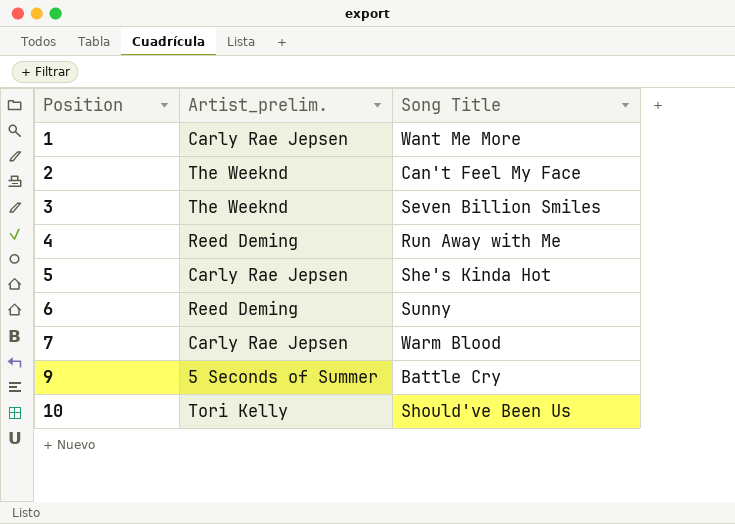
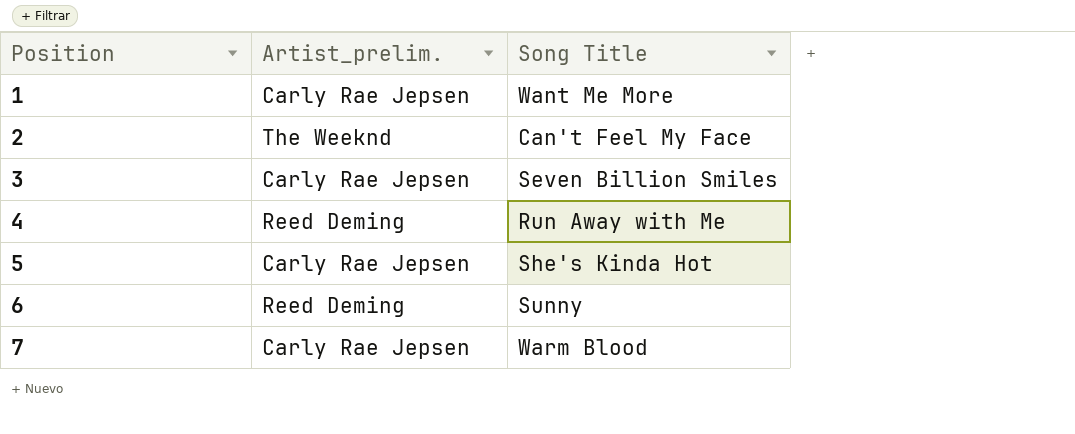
row 9: 5 Seconds of Summer | Battle Cry -> none
row 10: Tori Kelly | Should've Been Us -> none
3 | Artist_prelim.: The Weeknd -> Carly Rae Jepsen

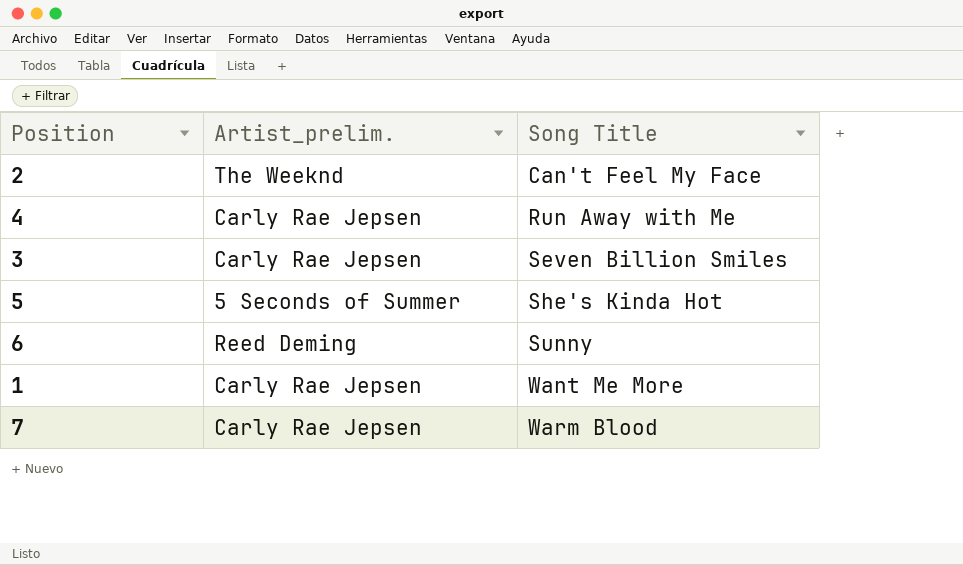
row order: Position ascending -> Song Title ascending
4 | Artist_prelim.: Reed Deming -> Carly Rae Jepsen
5 | Artist_prelim.: Carly Rae Jepsen -> 5 Seconds of Summer

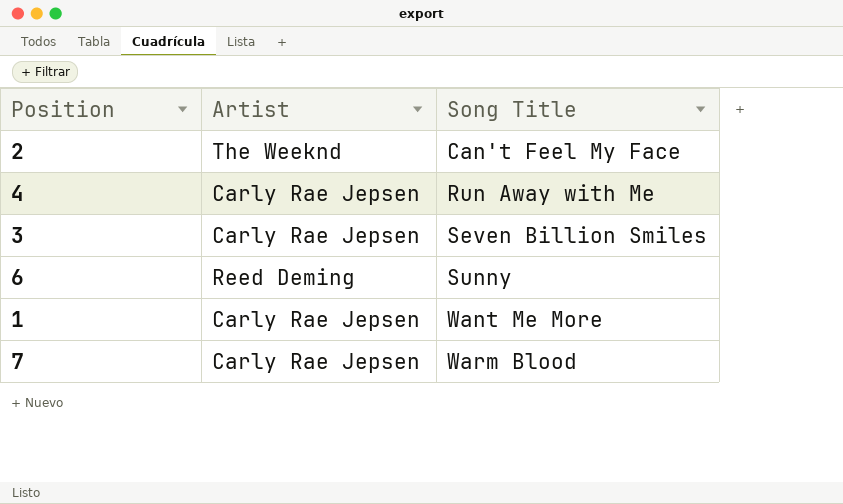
column name: Artist_prelim. -> Artist
row 5: 5 Seconds of Summer | She's Kinda Hot -> none

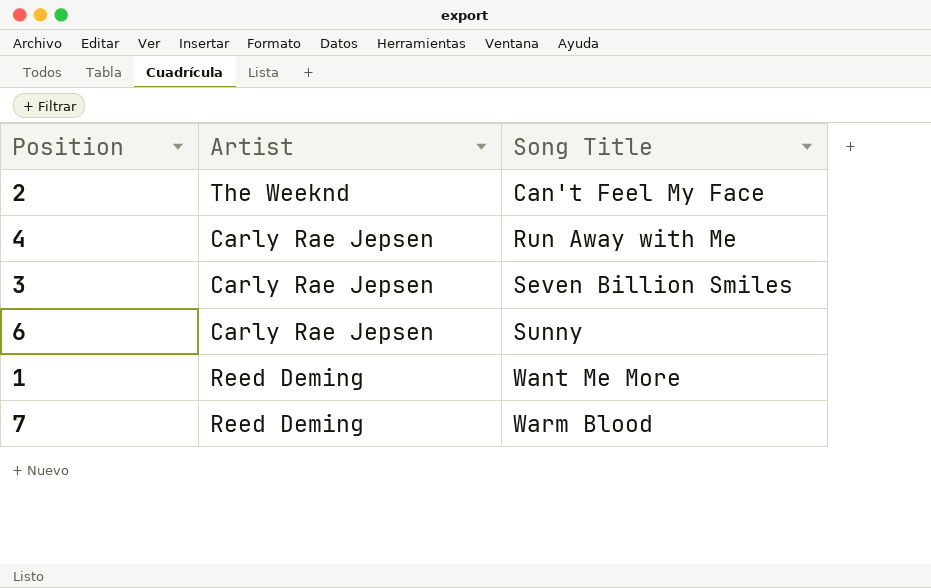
6 | Artist: Reed Deming -> Carly Rae Jepsen
1 | Artist: Carly Rae Jepsen -> Reed Deming
7 | Artist: Carly Rae Jepsen -> Reed Deming

